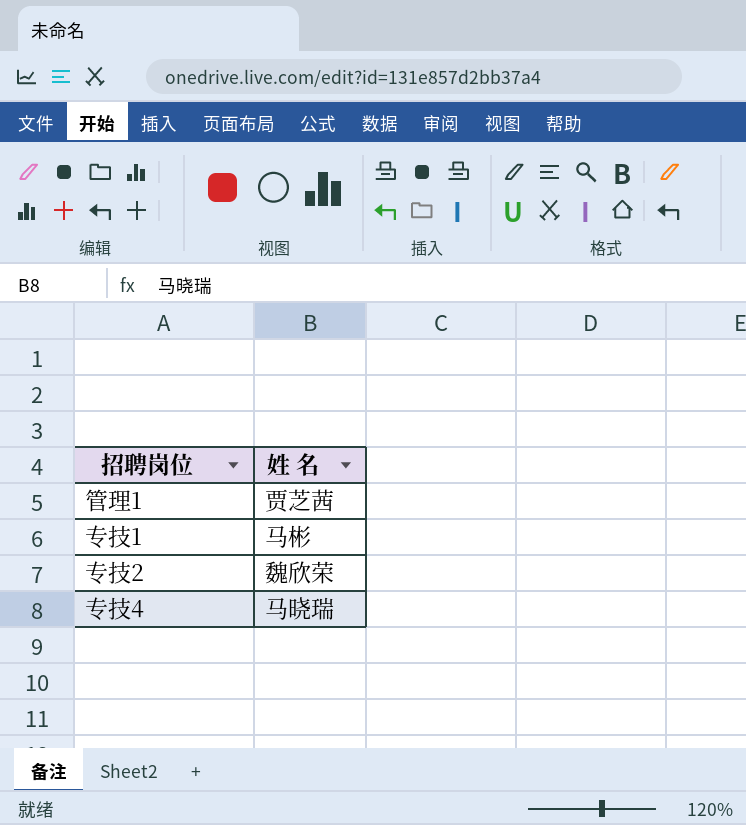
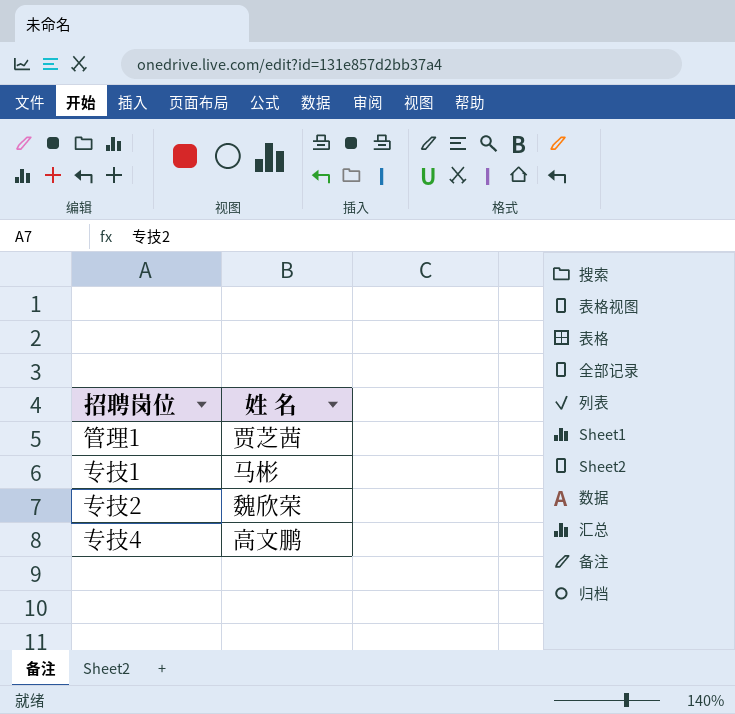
专技4 | 姓 名: 马晓瑞 -> 高文鹏

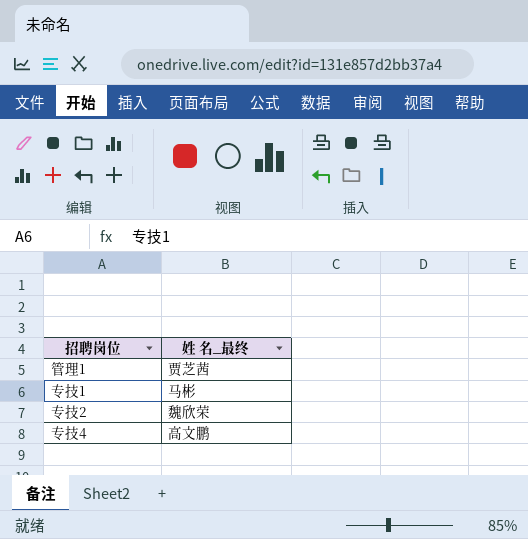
column name: 姓 名 -> 姓 名_最终

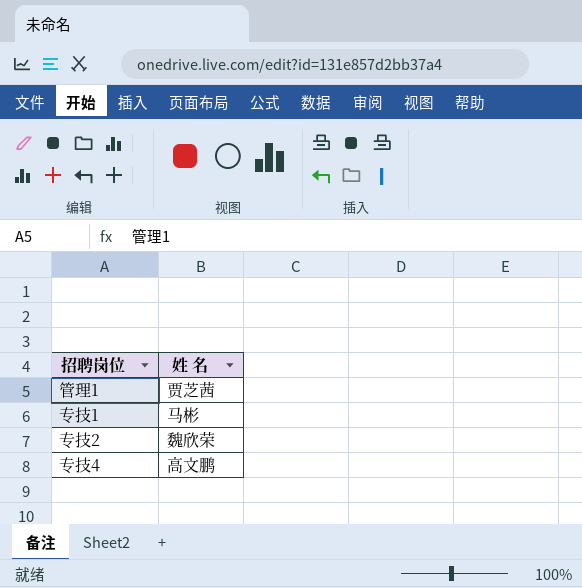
column name: 姓 名_最终 -> 姓 名

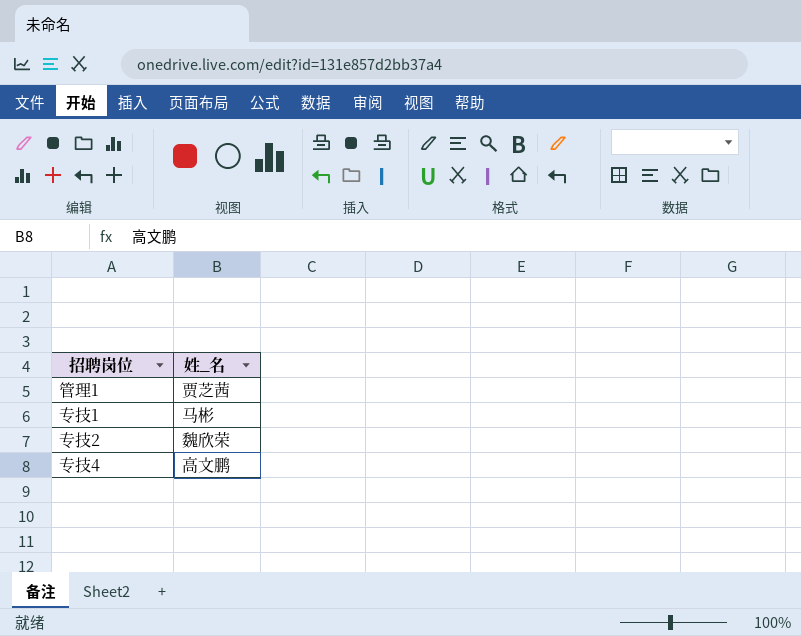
column name: 姓 名 -> 姓_名

